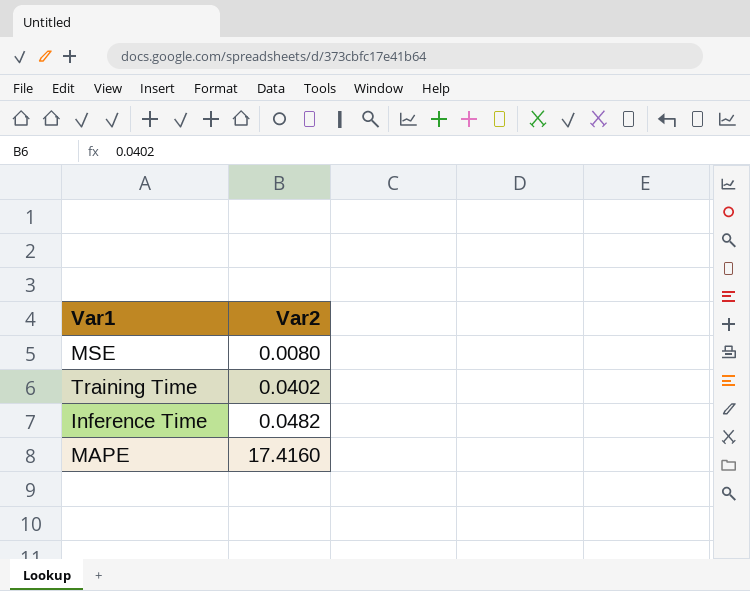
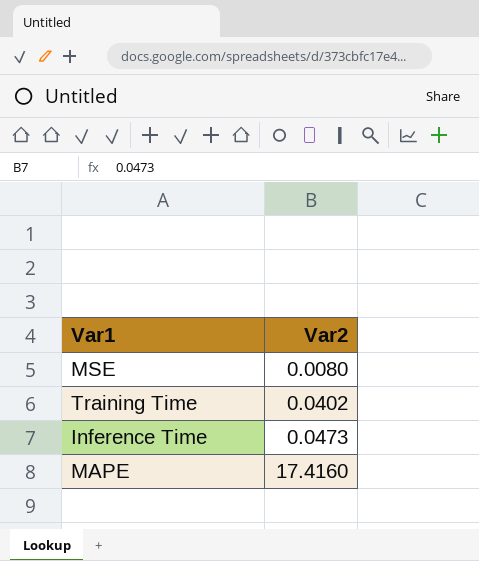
Inference Time | Var2: 0.0482 -> 0.0473

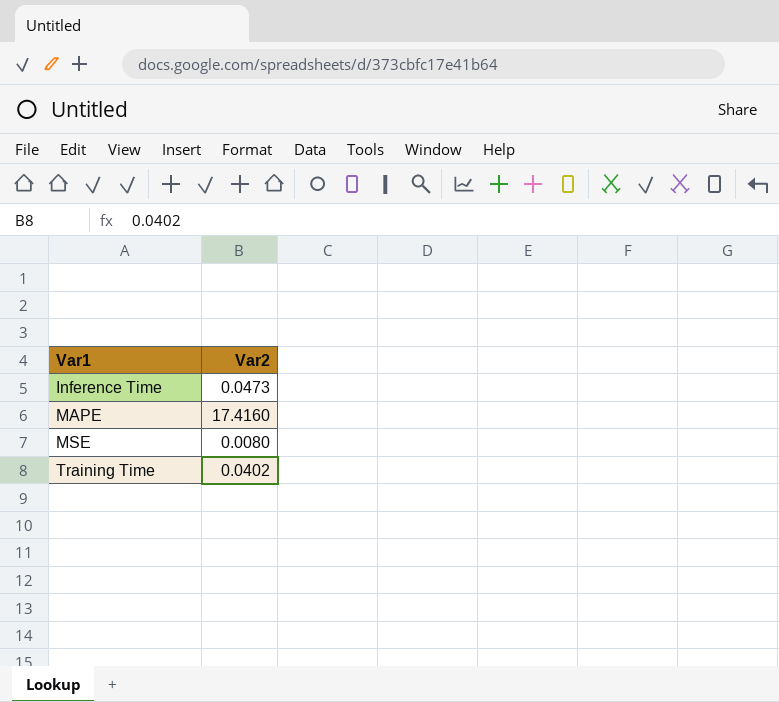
row order: Var2 ascending -> Var1 ascending

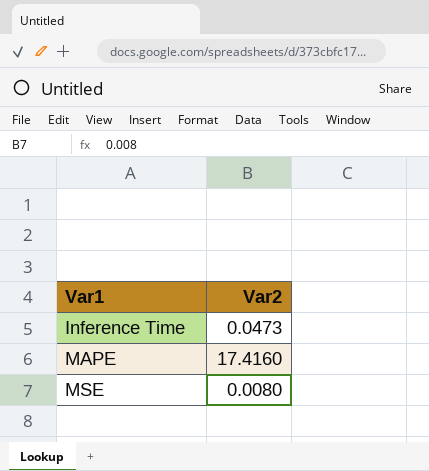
row Training Time: 0.0402 -> none

